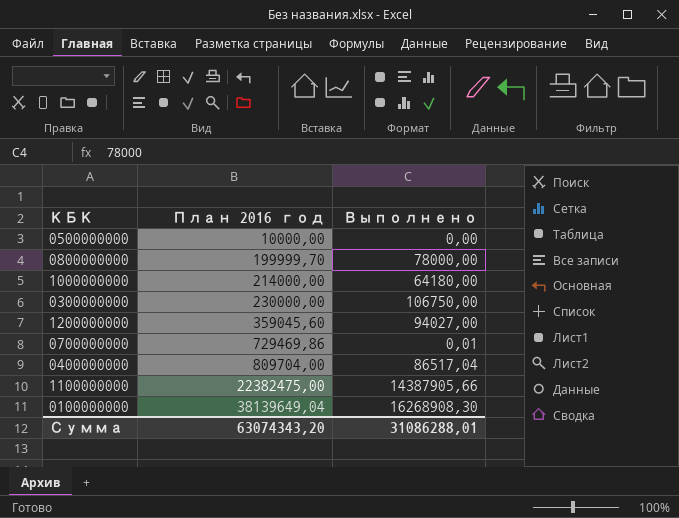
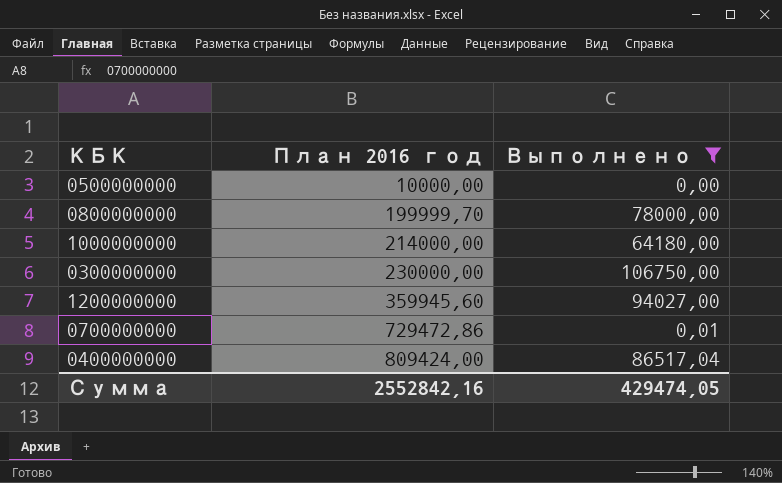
filter: none -> Выполнено <= 106750,00
1200000000 | План 2016 год: 359045,60 -> 359945,60
0700000000 | План 2016 год: 729469,86 -> 729472,86
0400000000 | План 2016 год: 809704,00 -> 809424,00
Сумма | План 2016 год: 63074343,20 -> 2552842,16
Сумма | Выполнено: 31086288,01 -> 429474,05

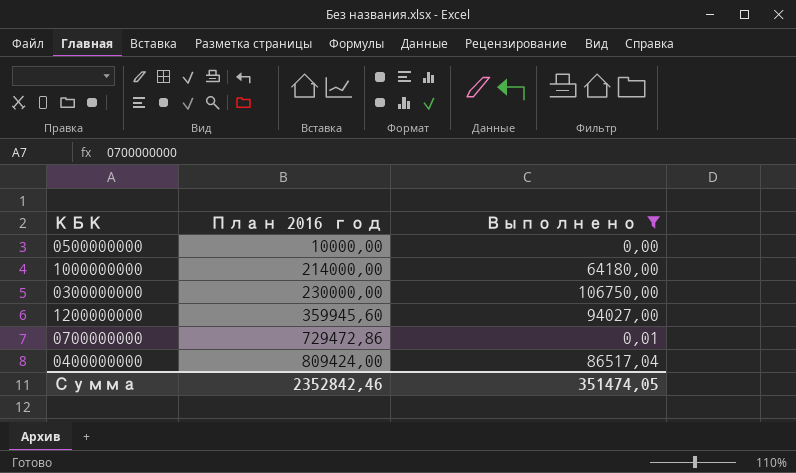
row 0800000000: 199999,70 | 78000,00 -> none
Сумма | План 2016 год: 2552842,16 -> 2352842,46
Сумма | Выполнено: 429474,05 -> 351474,05

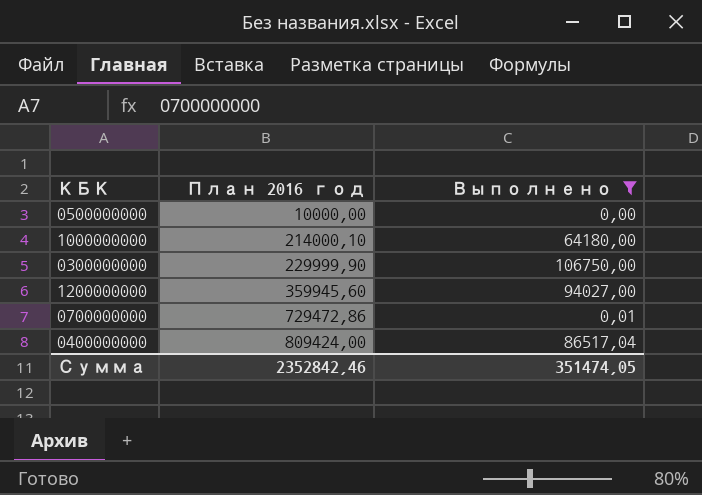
1000000000 | План 2016 год: 214000,00 -> 214000,10
0300000000 | План 2016 год: 230000,00 -> 229999,90

